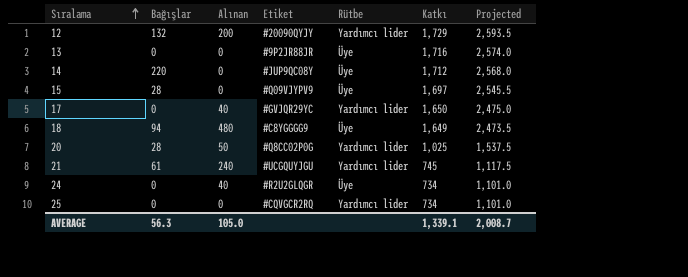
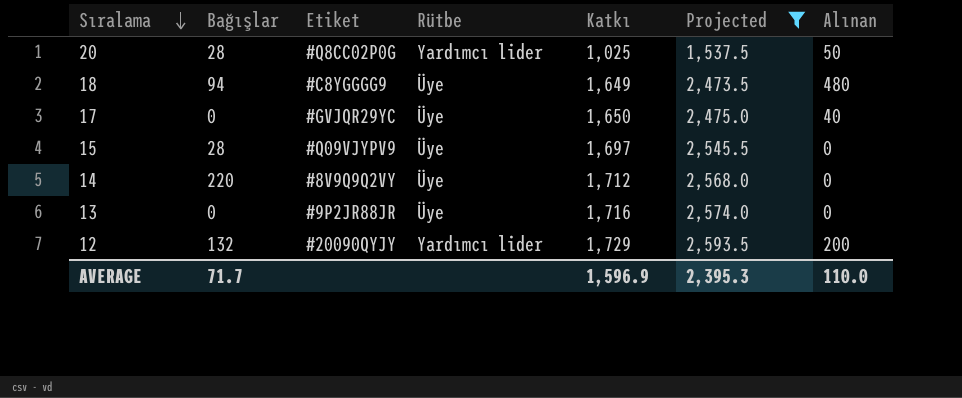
filter: none -> Projected >= 1,537.5
row order: Sıralama ascending -> Sıralama descending
column Alınan | position: 3 -> 7
17 | Rütbe: Yardımcı lider -> Üye
14 | Etiket: #JUP9QC08Y -> #8V9Q9Q2VY
AVERAGE | Bağışlar: 56.3 -> 71.7
AVERAGE | Katkı: 1,339.1 -> 1,596.9
AVERAGE | Projected: 2,008.7 -> 2,395.3
AVERAGE | Alınan: 105.0 -> 110.0

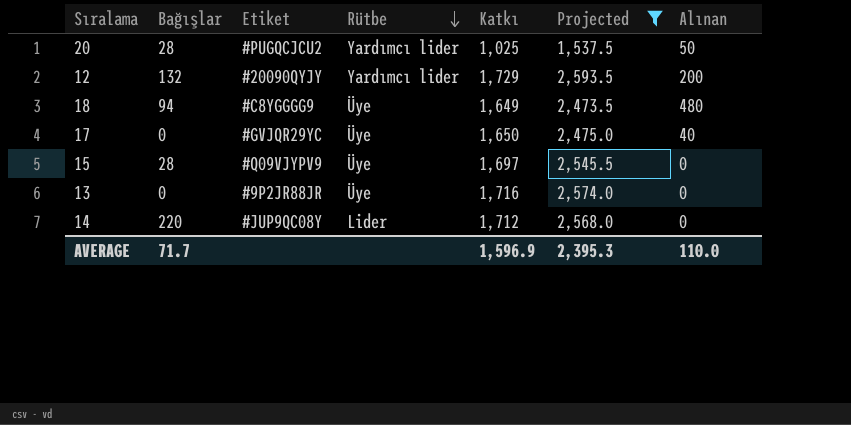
row order: Sıralama descending -> Rütbe descending
20 | Etiket: #Q8CC02P0G -> #PUGQCJCU2
14 | Etiket: #8V9Q9Q2VY -> #JUP9QC08Y
14 | Rütbe: Üye -> Lider

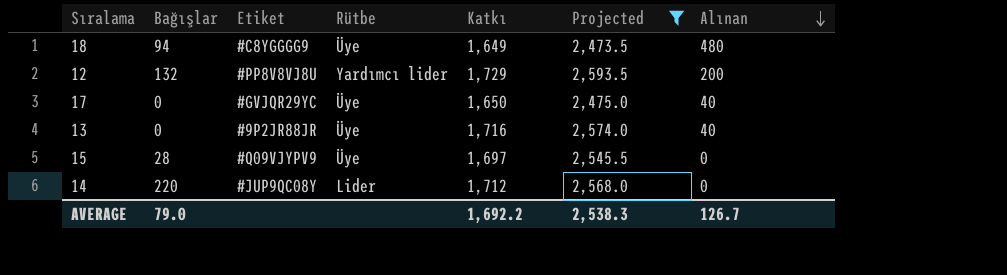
row order: Rütbe descending -> Alınan descending
row 20: 28 | #PUGQCJCU2 | Yardımcı lider | 1,025 | 1,537.5 | 50 -> none
12 | Etiket: #20090QYJY -> #PP8V8VJ8U
13 | Alınan: 0 -> 40
AVERAGE | Bağışlar: 71.7 -> 79.0
AVERAGE | Katkı: 1,596.9 -> 1,692.2
AVERAGE | Projected: 2,395.3 -> 2,538.3
AVERAGE | Alınan: 110.0 -> 126.7

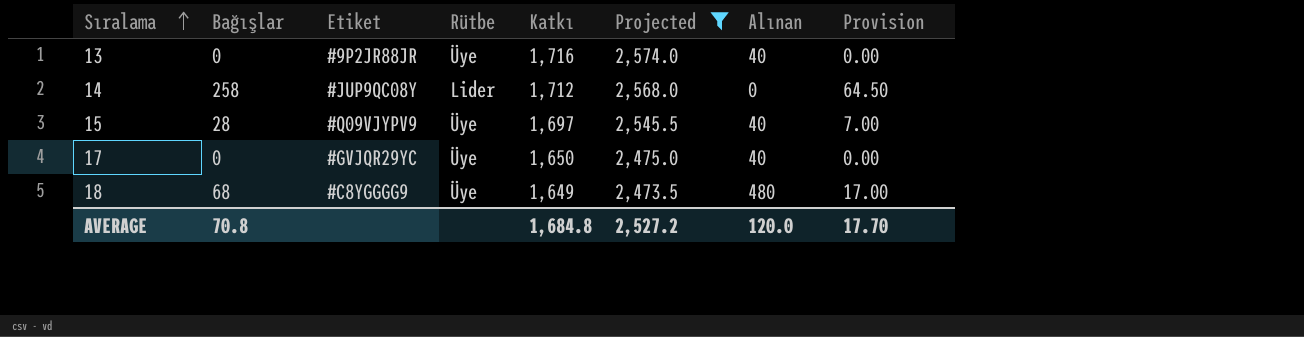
row order: Alınan descending -> Sıralama ascending
column Provision | formula: none -> [Bağışlar] * 0.25
row 12: 132 | #PP8V8VJ8U | Yardımcı lider | 1,729 | 2,593.5 | 200 -> none
14 | Bağışlar: 220 -> 258
15 | Alınan: 0 -> 40
18 | Bağışlar: 94 -> 68
AVERAGE | Bağışlar: 79.0 -> 70.8
AVERAGE | Katkı: 1,692.2 -> 1,684.8
AVERAGE | Projected: 2,538.3 -> 2,527.2
AVERAGE | Alınan: 126.7 -> 120.0

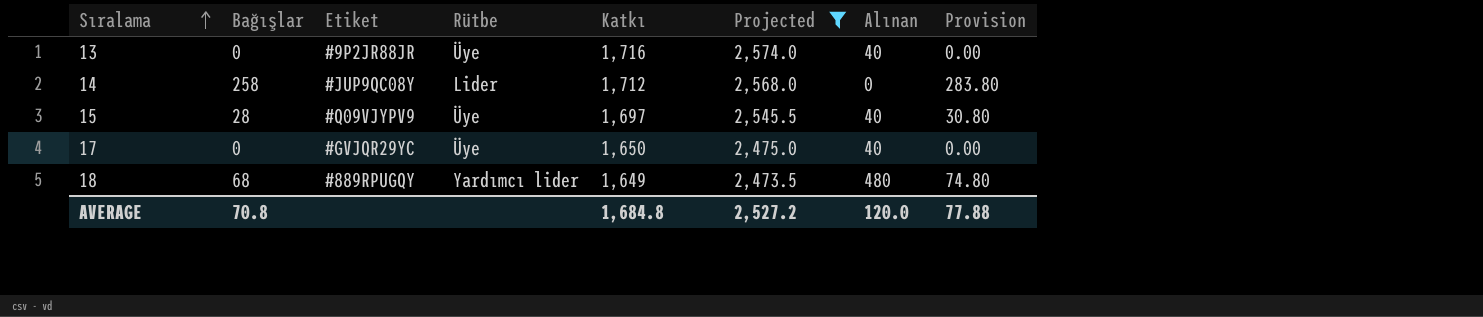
column Provision | formula: [Bağışlar] * 0.25 -> [Bağışlar] * 1.1
18 | Etiket: #C8YGGGG9 -> #889RPUGQY
18 | Rütbe: Üye -> Yardımcı lider
AVERAGE | Provision: 17.70 -> 77.88

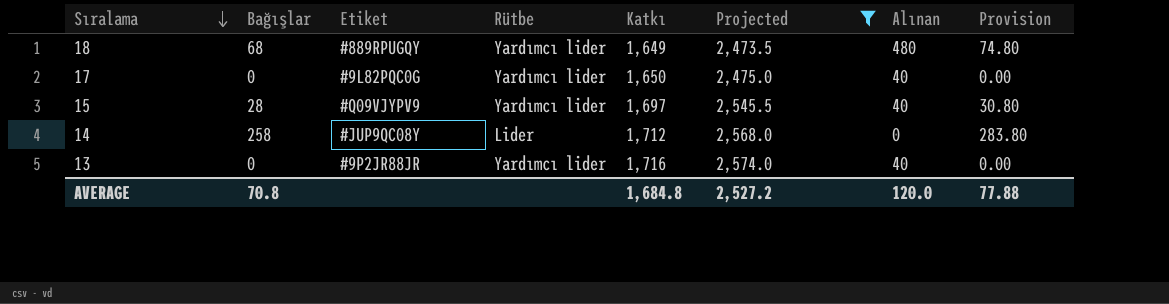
row order: Sıralama ascending -> Sıralama descending
17 | Etiket: #GVJQR29YC -> #9L82PQC0G
17 | Rütbe: Üye -> Yardımcı lider
15 | Rütbe: Üye -> Yardımcı lider
13 | Rütbe: Üye -> Yardımcı lider

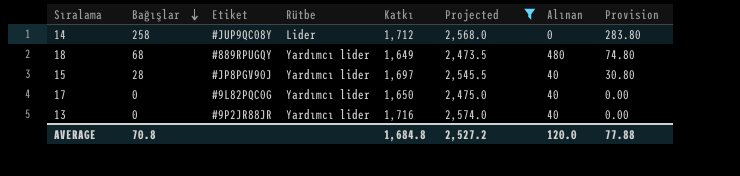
row order: Sıralama descending -> Bağışlar descending
15 | Etiket: #Q09VJYPV9 -> #JP8PGV90J

